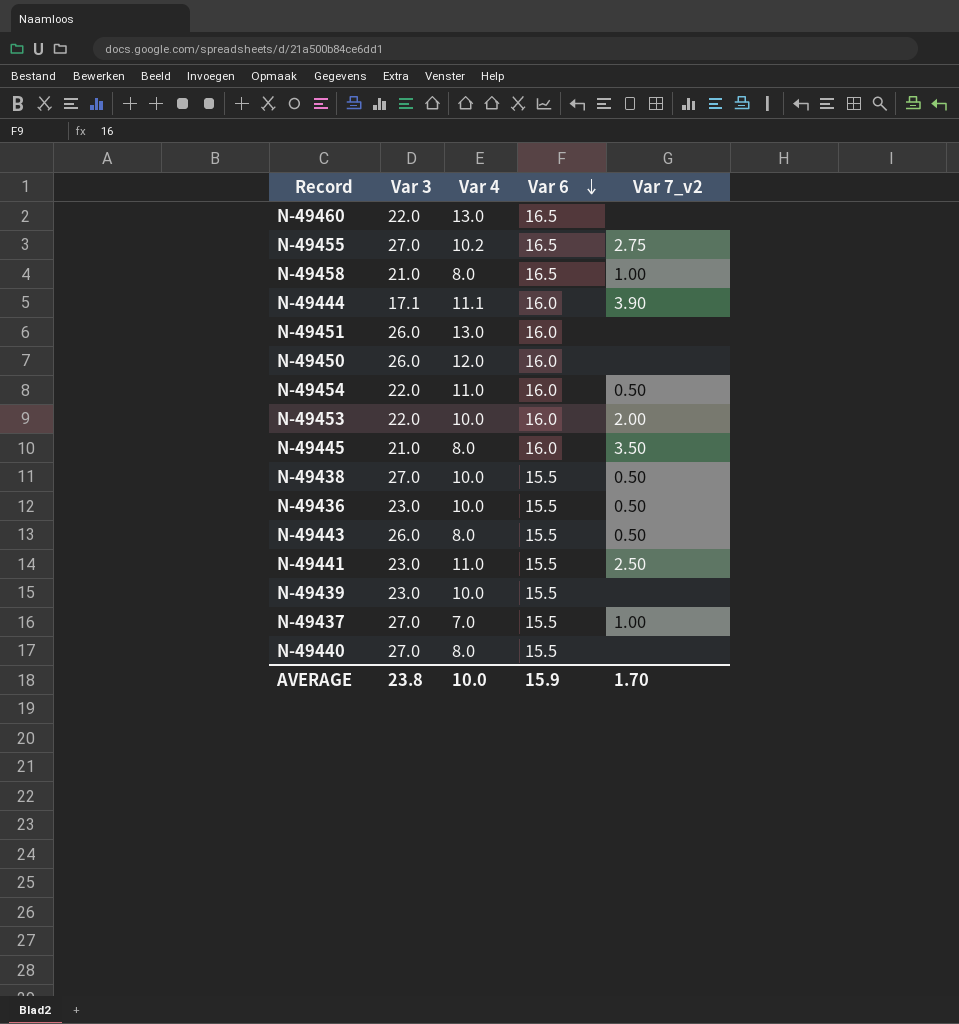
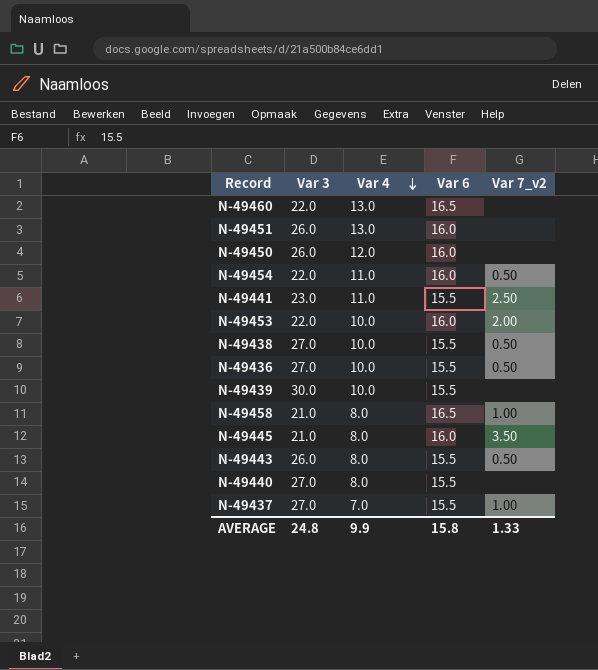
row order: Var 6 descending -> Var 4 descending
row N-49455: 27.0 | 10.2 | 16.5 | 2.75 -> none
row N-49444: 17.1 | 11.1 | 16.0 | 3.90 -> none
N-49436 | Var 3: 23.0 -> 27.0
N-49439 | Var 3: 23.0 -> 30.0
AVERAGE | Var 3: 23.8 -> 24.8
AVERAGE | Var 4: 10.0 -> 9.9
AVERAGE | Var 6: 15.9 -> 15.8
AVERAGE | Var 7_v2: 1.70 -> 1.33

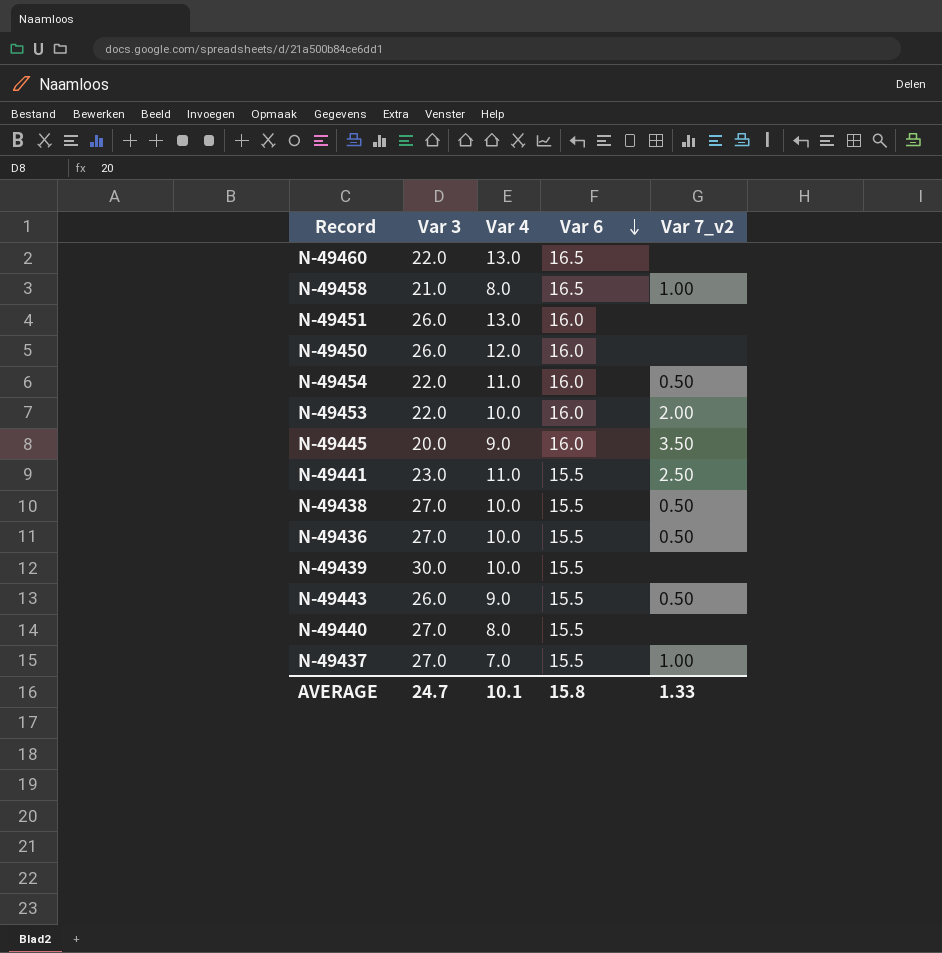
row order: Var 4 descending -> Var 6 descending
N-49445 | Var 3: 21.0 -> 20.0
N-49445 | Var 4: 8.0 -> 9.0
N-49443 | Var 4: 8.0 -> 9.0
AVERAGE | Var 3: 24.8 -> 24.7
AVERAGE | Var 4: 9.9 -> 10.1

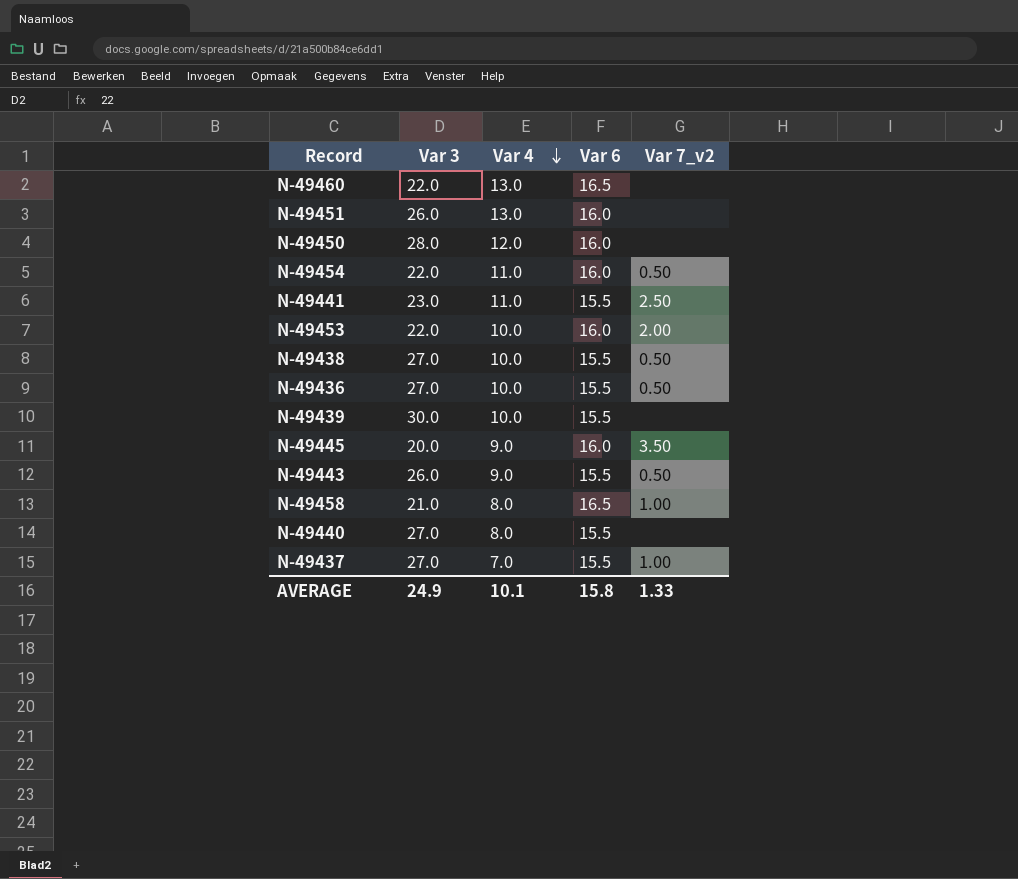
row order: Var 6 descending -> Var 4 descending
N-49450 | Var 3: 26.0 -> 28.0
AVERAGE | Var 3: 24.7 -> 24.9

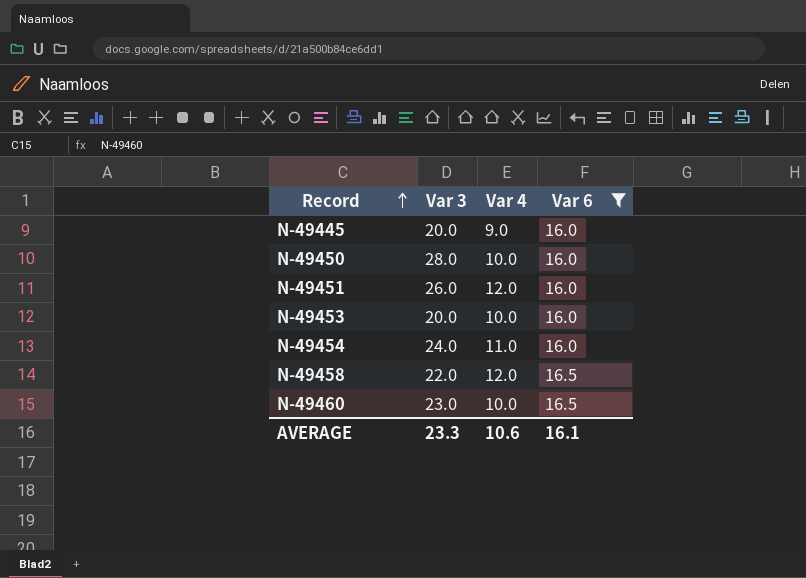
filter: none -> Var 6 != 15.5
row order: Var 4 descending -> Record ascending
column Var 7_v2 | position: 5 -> none
N-49450 | Var 4: 12.0 -> 10.0
N-49451 | Var 4: 13.0 -> 12.0
N-49453 | Var 3: 22.0 -> 20.0
N-49454 | Var 3: 22.0 -> 24.0
N-49458 | Var 3: 21.0 -> 22.0
N-49458 | Var 4: 8.0 -> 12.0
N-49460 | Var 3: 22.0 -> 23.0
N-49460 | Var 4: 13.0 -> 10.0
AVERAGE | Var 3: 24.9 -> 23.3
AVERAGE | Var 4: 10.1 -> 10.6
AVERAGE | Var 6: 15.8 -> 16.1

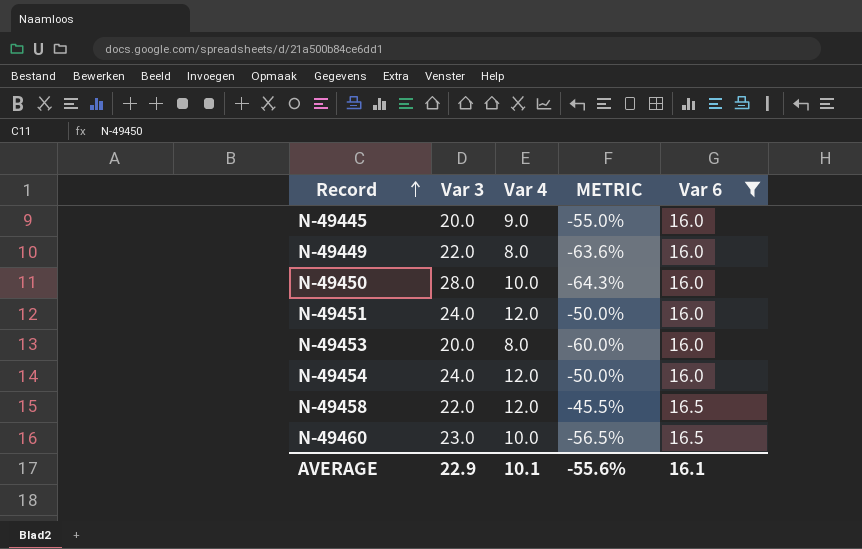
column METRIC | formula: none -> ([Var 4] - [Var 3]) / [Var 3]
row N-49449: none -> 22.0 | 8.0 | -63.6% | 16.0
N-49451 | Var 3: 26.0 -> 24.0
N-49453 | Var 4: 10.0 -> 8.0
N-49454 | Var 4: 11.0 -> 12.0
AVERAGE | Var 3: 23.3 -> 22.9
AVERAGE | Var 4: 10.6 -> 10.1

